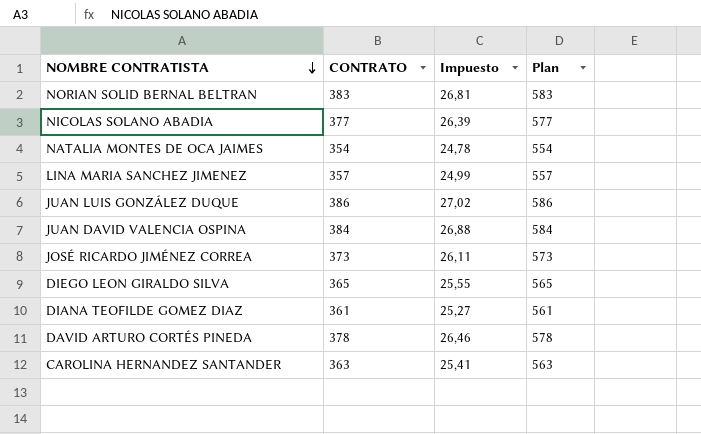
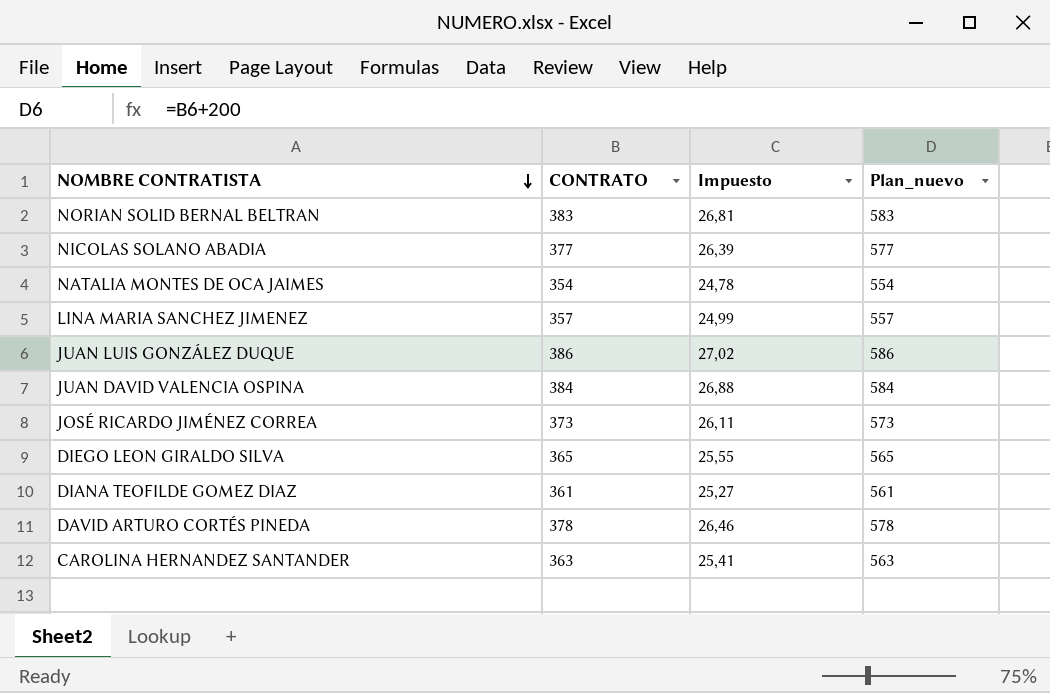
column name: Plan -> Plan_nuevo

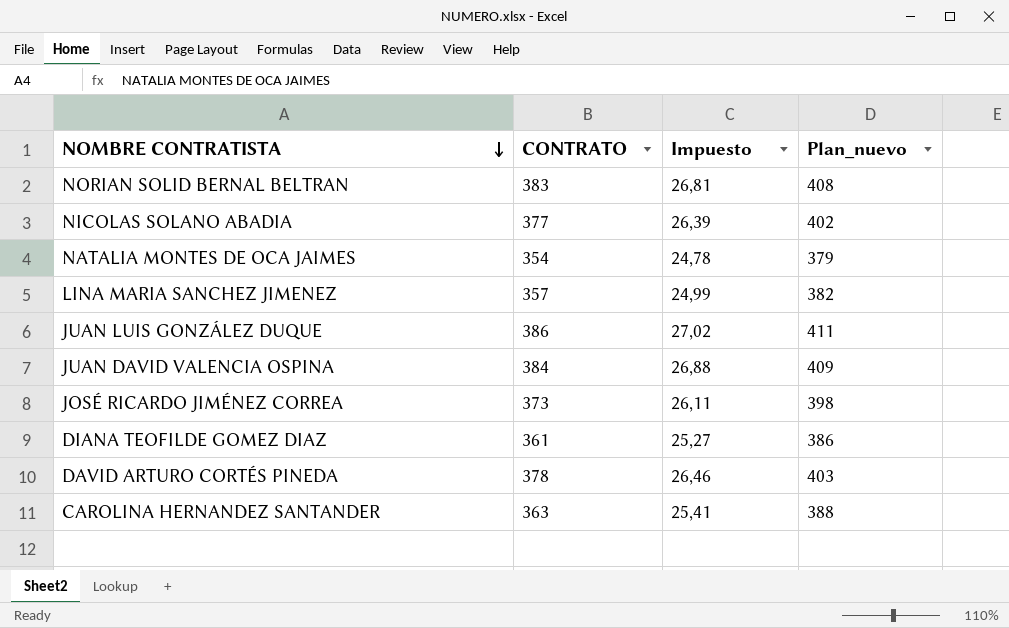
column Plan_nuevo | formula: [CONTRATO] + 200 -> [CONTRATO] + 25
row DIEGO LEON GIRALDO SILVA: 365 | 25,55 | 565 -> none

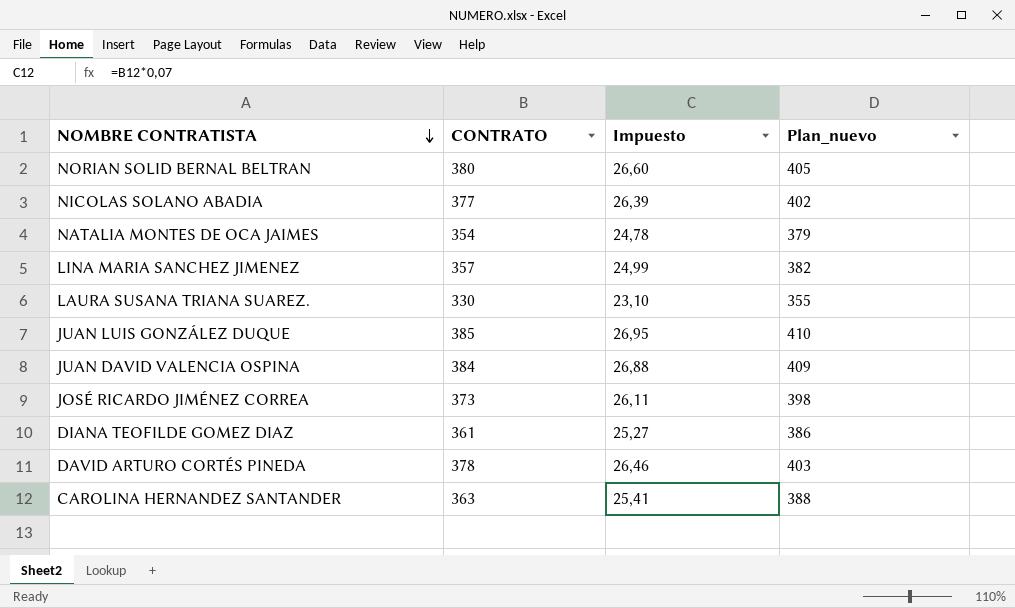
NORIAN SOLID BERNAL BELTRAN | CONTRATO: 383 -> 380
NORIAN SOLID BERNAL BELTRAN | Impuesto: 26,81 -> 26,60
NORIAN SOLID BERNAL BELTRAN | Plan_nuevo: 408 -> 405
row LAURA SUSANA TRIANA SUAREZ.: none -> 330 | 23,10 | 355
JUAN LUIS GONZÁLEZ DUQUE | CONTRATO: 386 -> 385
JUAN LUIS GONZÁLEZ DUQUE | Impuesto: 27,02 -> 26,95
JUAN LUIS GONZÁLEZ DUQUE | Plan_nuevo: 411 -> 410

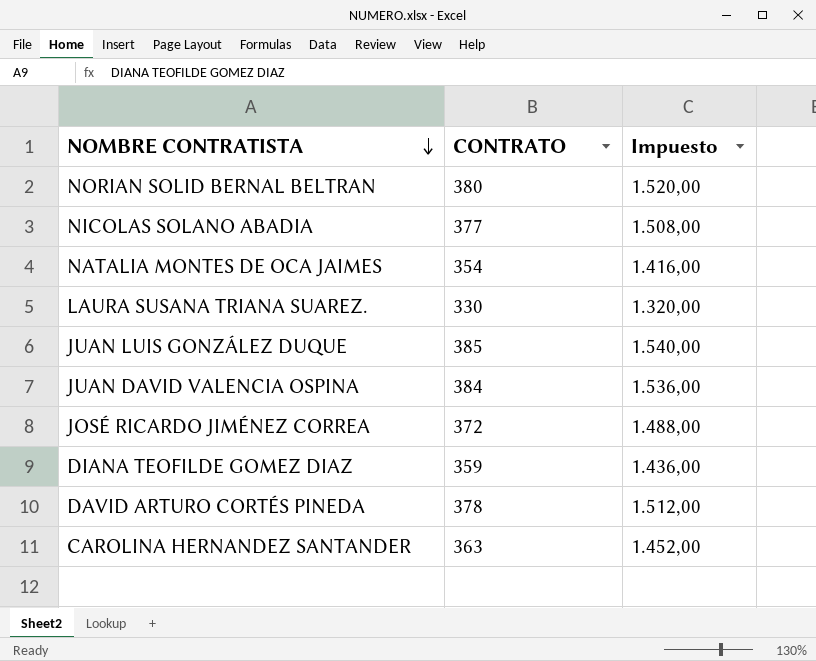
column Plan_nuevo | formula: [CONTRATO] + 25 -> none
column Impuesto | formula: [CONTRATO] * 0,07 -> [CONTRATO] * 4
row LINA MARIA SANCHEZ JIMENEZ: 357 | 24,99 | 382 -> none
JOSÉ RICARDO JIMÉNEZ CORREA | CONTRATO: 373 -> 372
DIANA TEOFILDE GOMEZ DIAZ | CONTRATO: 361 -> 359

